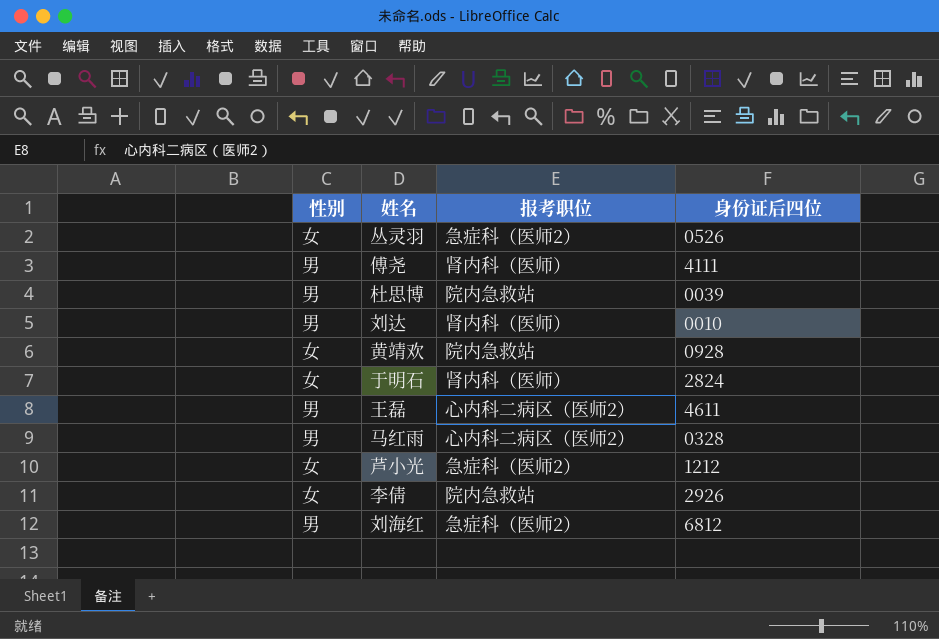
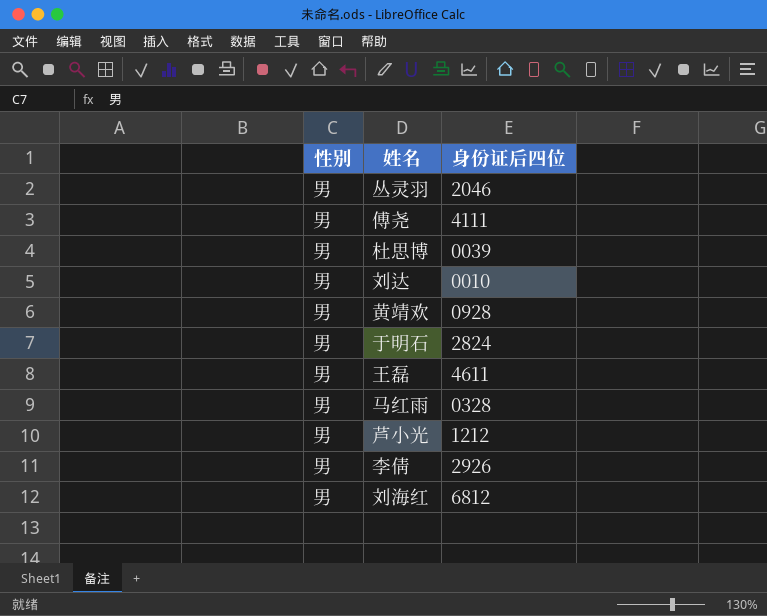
column 报考职位 | position: 3 -> none
丛灵羽 | 性别: 女 -> 男
丛灵羽 | 身份证后四位: 0526 -> 2046
黄靖欢 | 性别: 女 -> 男
于明石 | 性别: 女 -> 男
芦小光 | 性别: 女 -> 男
李倩 | 性别: 女 -> 男

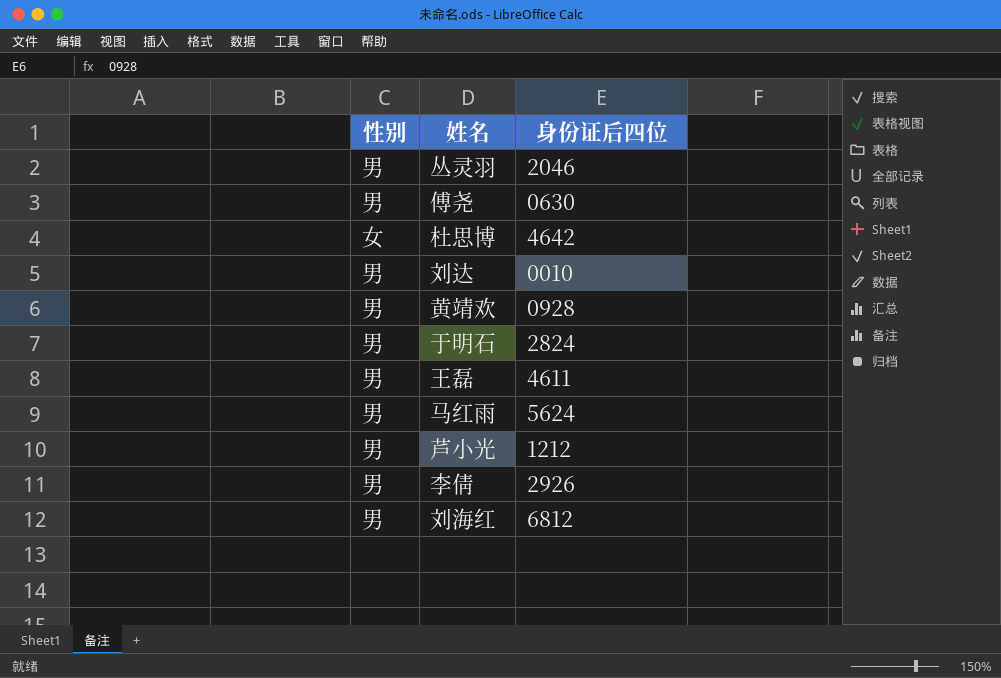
傅尧 | 身份证后四位: 4111 -> 0630
杜思博 | 性别: 男 -> 女
杜思博 | 身份证后四位: 0039 -> 4642
马红雨 | 身份证后四位: 0328 -> 5624

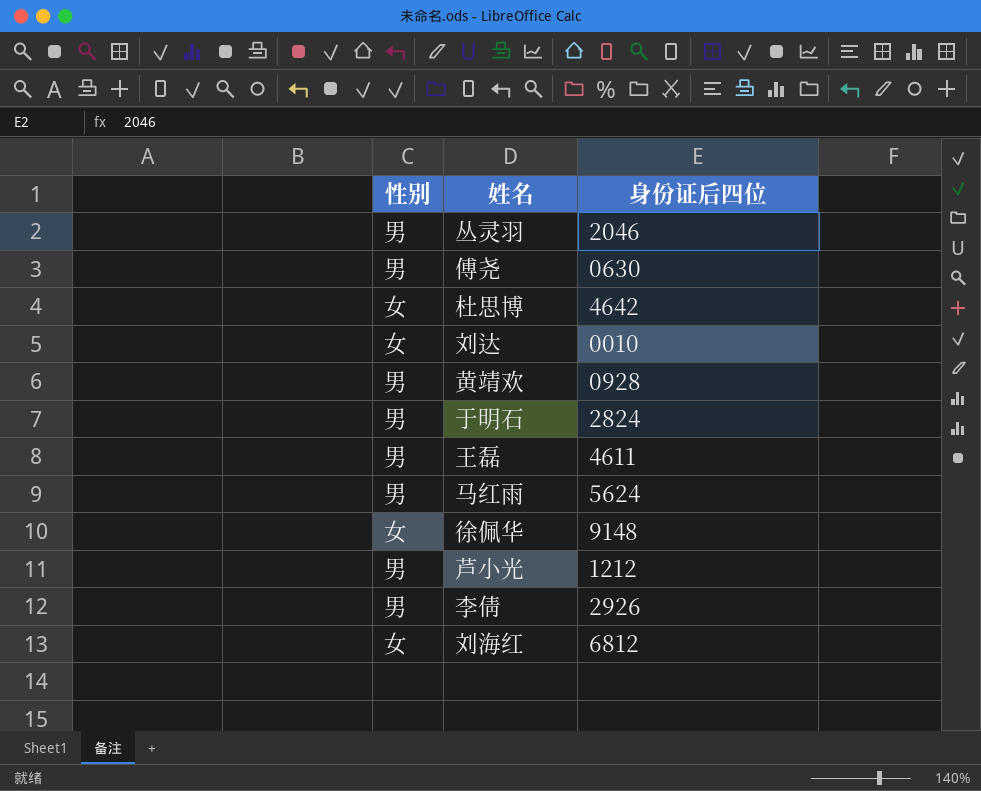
刘达 | 性别: 男 -> 女
row 徐佩华: none -> 女 | 9148
刘海红 | 性别: 男 -> 女

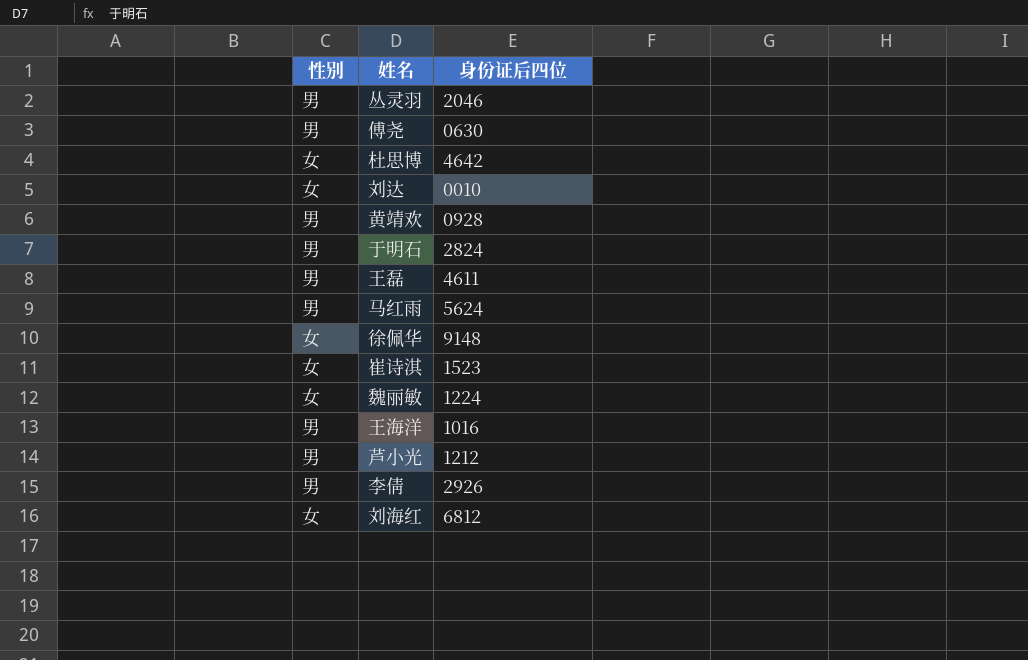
row 崔诗淇: none -> 女 | 1523
row 魏丽敏: none -> 女 | 1224
row 王海洋: none -> 男 | 1016

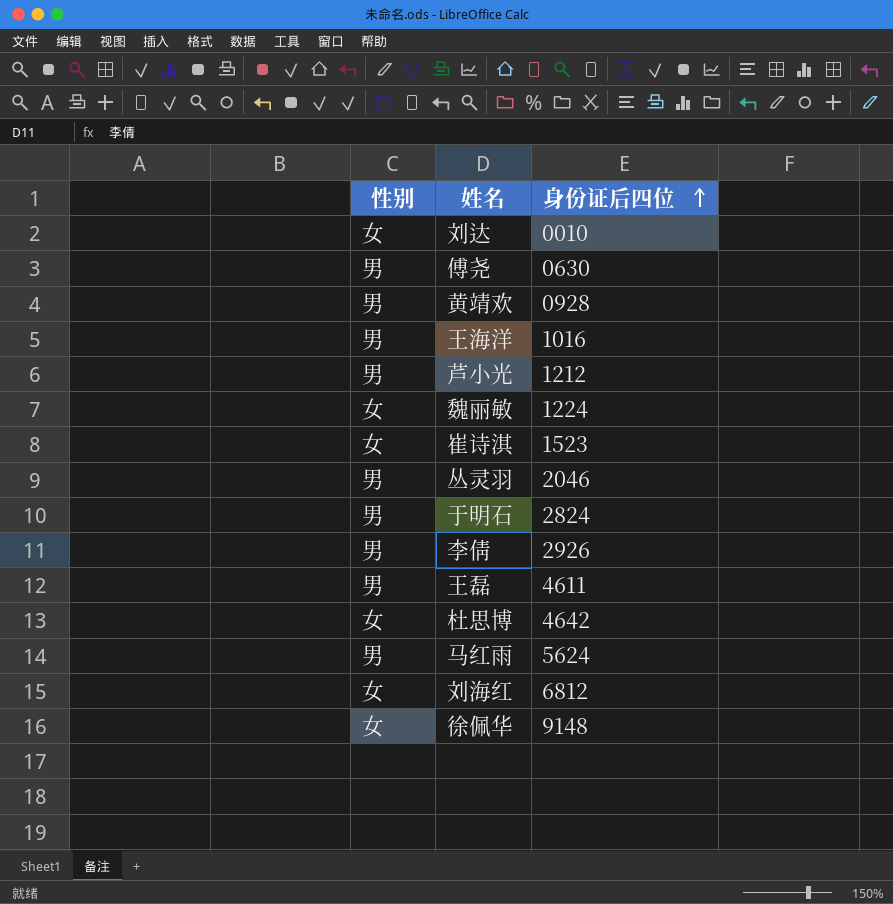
row order: none -> 身份证后四位 ascending

